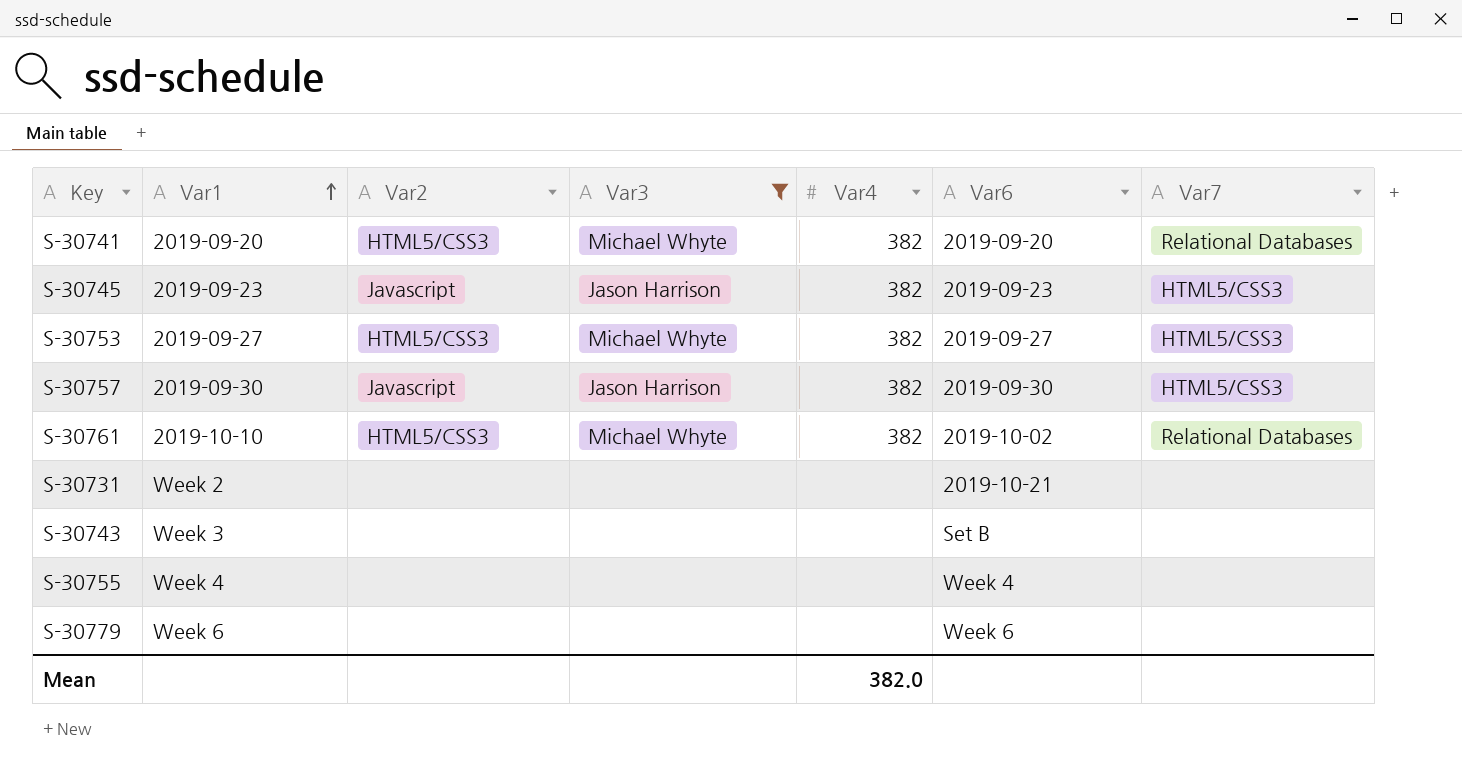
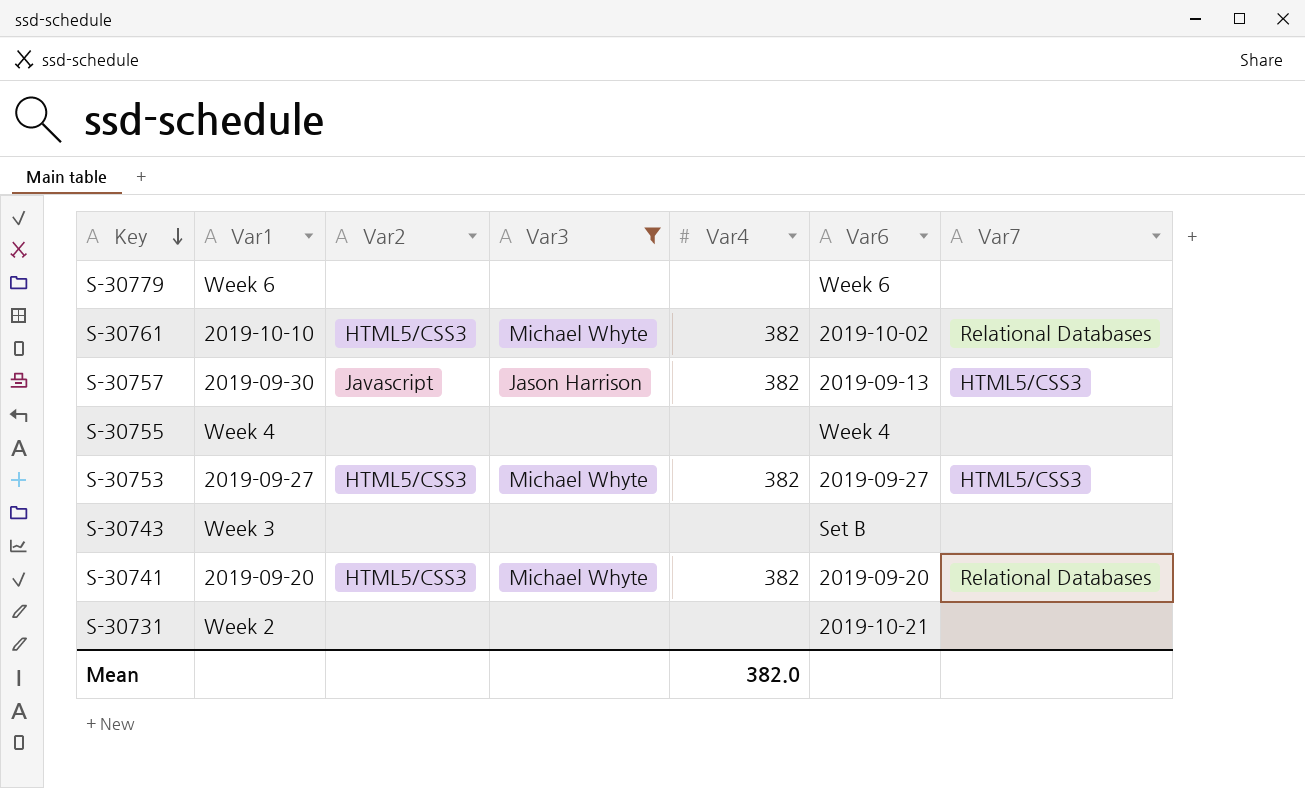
row order: Var1 ascending -> Key descending
row S-30745: 2019-09-23 | Javascript | Jason Harrison | 382 | 2019-09-23 | HTML5/CSS3 -> none
S-30757 | Var6: 2019-09-30 -> 2019-09-13

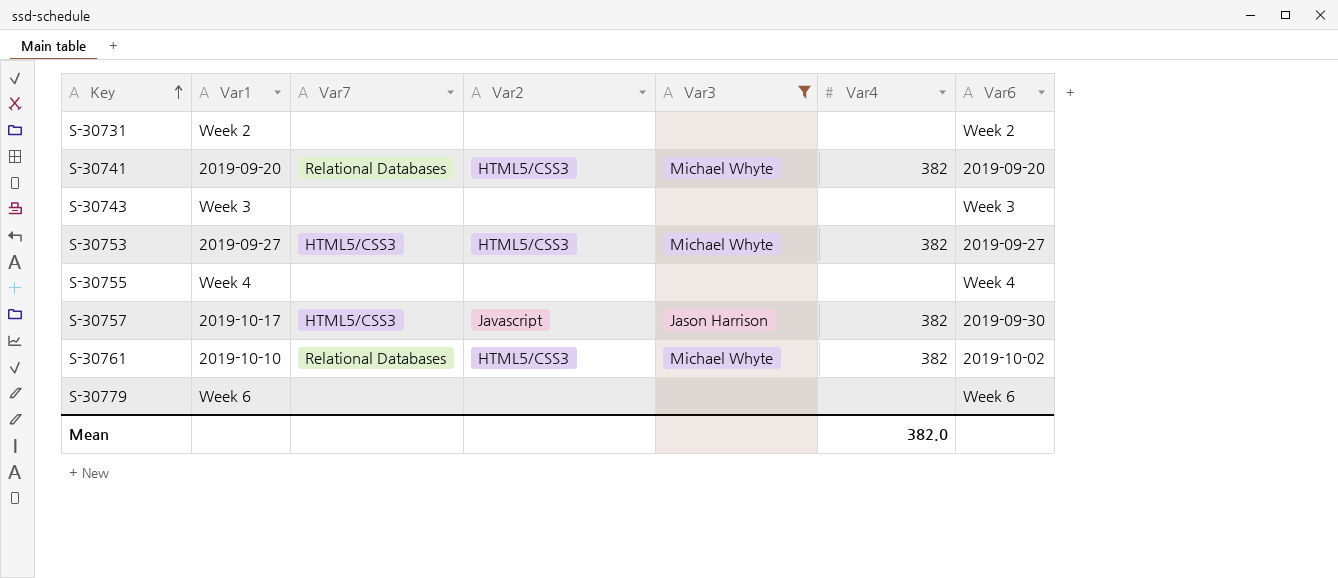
row order: Key descending -> Key ascending
column Var7 | position: 7 -> 3
S-30731 | Var6: 2019-10-21 -> Week 2
S-30743 | Var6: Set B -> Week 3
S-30757 | Var1: 2019-09-30 -> 2019-10-17
S-30757 | Var6: 2019-09-13 -> 2019-09-30

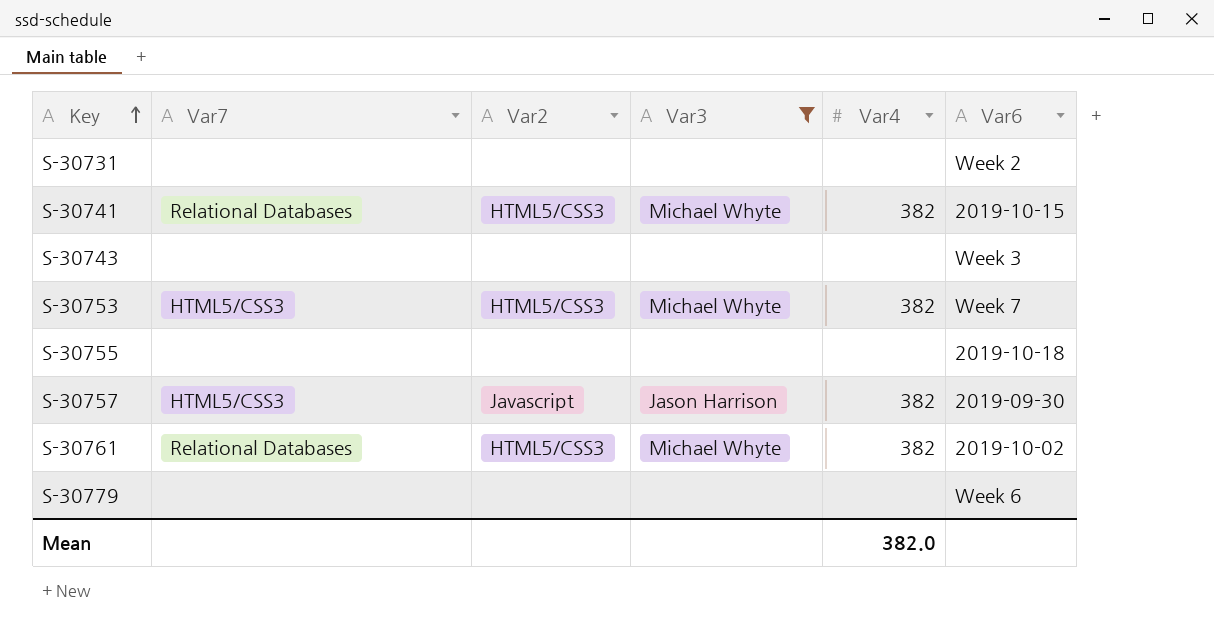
column Var1 | position: 2 -> none
S-30741 | Var6: 2019-09-20 -> 2019-10-15
S-30753 | Var6: 2019-09-27 -> Week 7
S-30755 | Var6: Week 4 -> 2019-10-18

